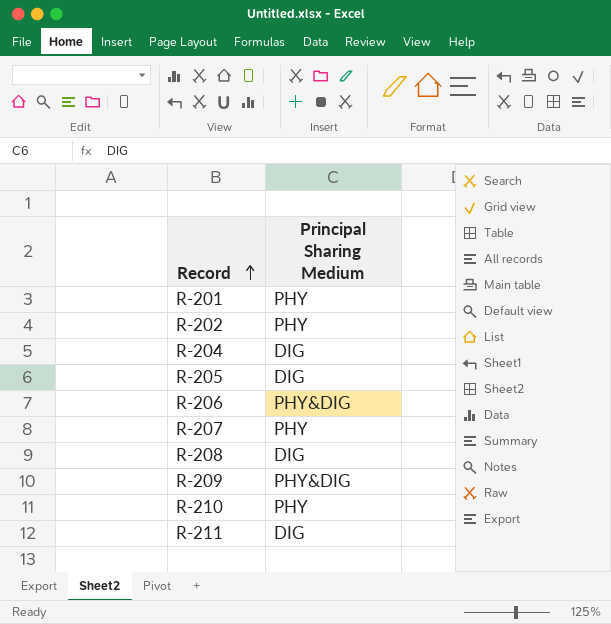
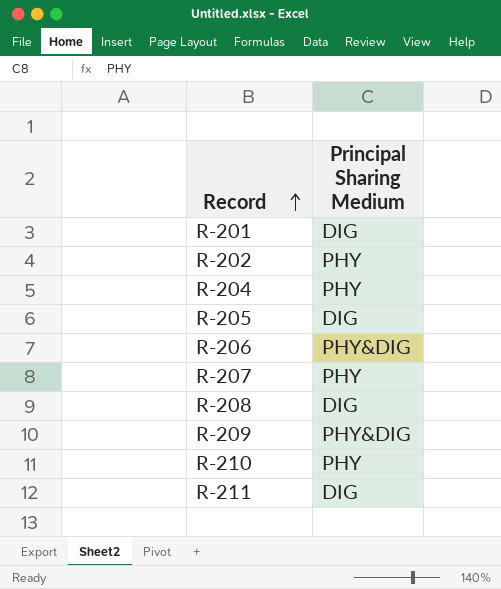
R-201 | Principal Sharing Medium: PHY -> DIG
R-204 | Principal Sharing Medium: DIG -> PHY

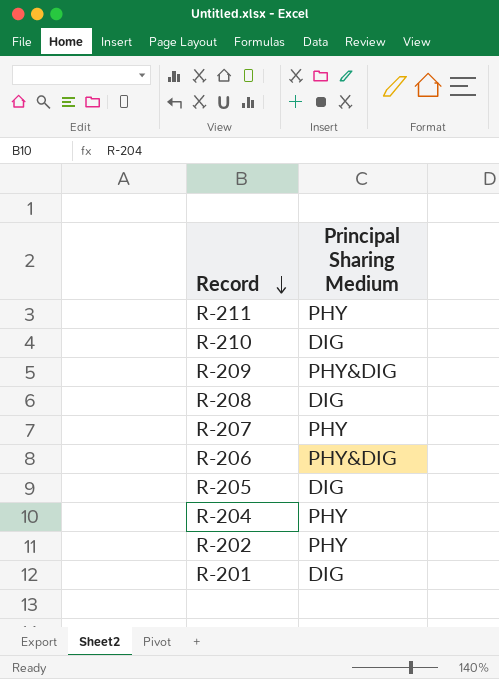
row order: Record ascending -> Record descending
R-211 | Principal Sharing Medium: DIG -> PHY
R-210 | Principal Sharing Medium: PHY -> DIG

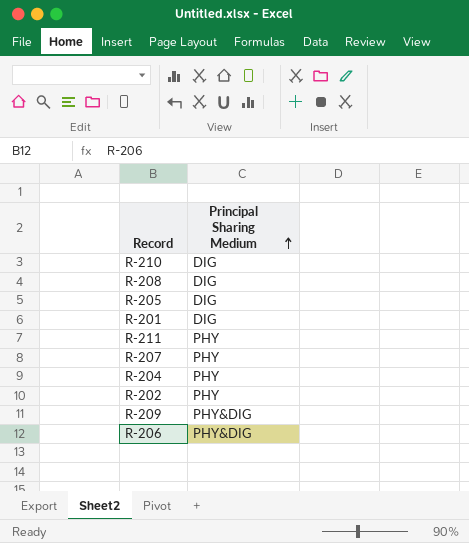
row order: Record descending -> Principal Sharing Medium ascending

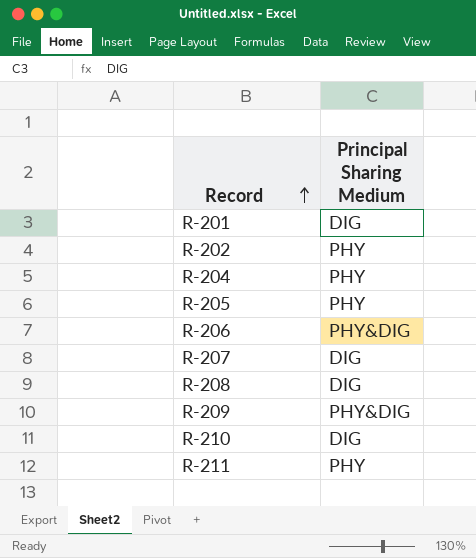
row order: Principal Sharing Medium ascending -> Record ascending
R-205 | Principal Sharing Medium: DIG -> PHY
R-207 | Principal Sharing Medium: PHY -> DIG

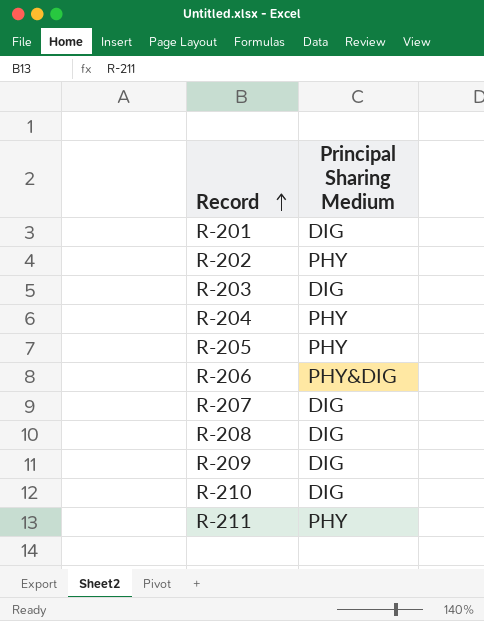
row R-203: none -> DIG
R-209 | Principal Sharing Medium: PHY&DIG -> DIG

